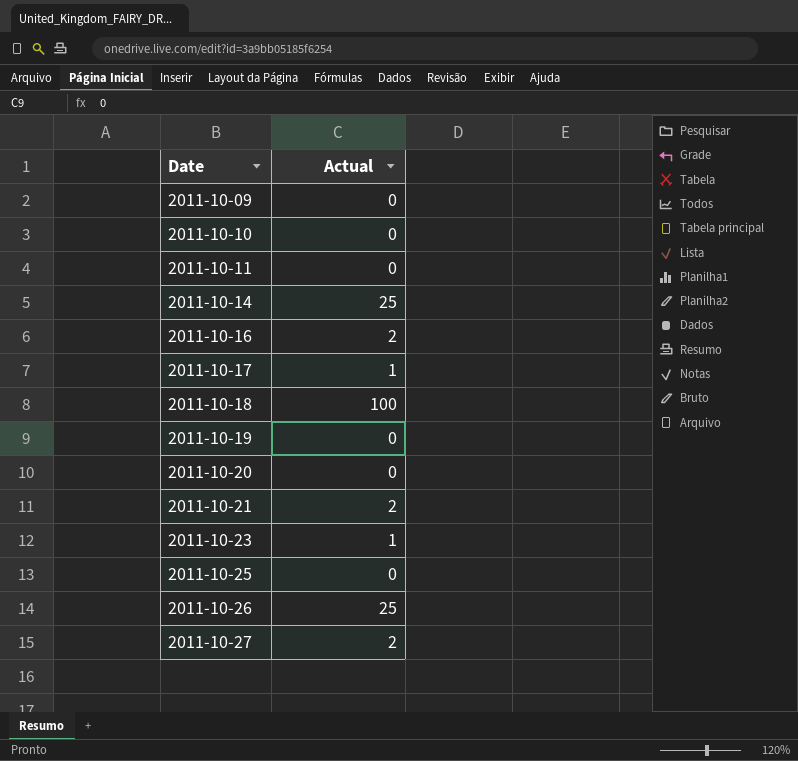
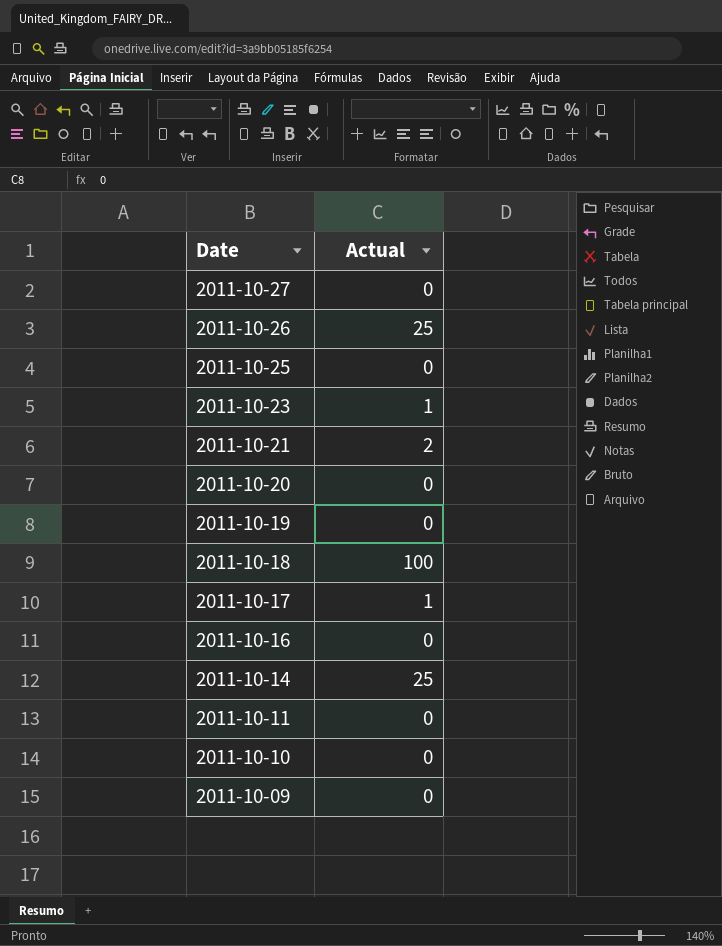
row order: Date ascending -> Date descending
2011-10-27 | Actual: 2 -> 0
2011-10-16 | Actual: 2 -> 0

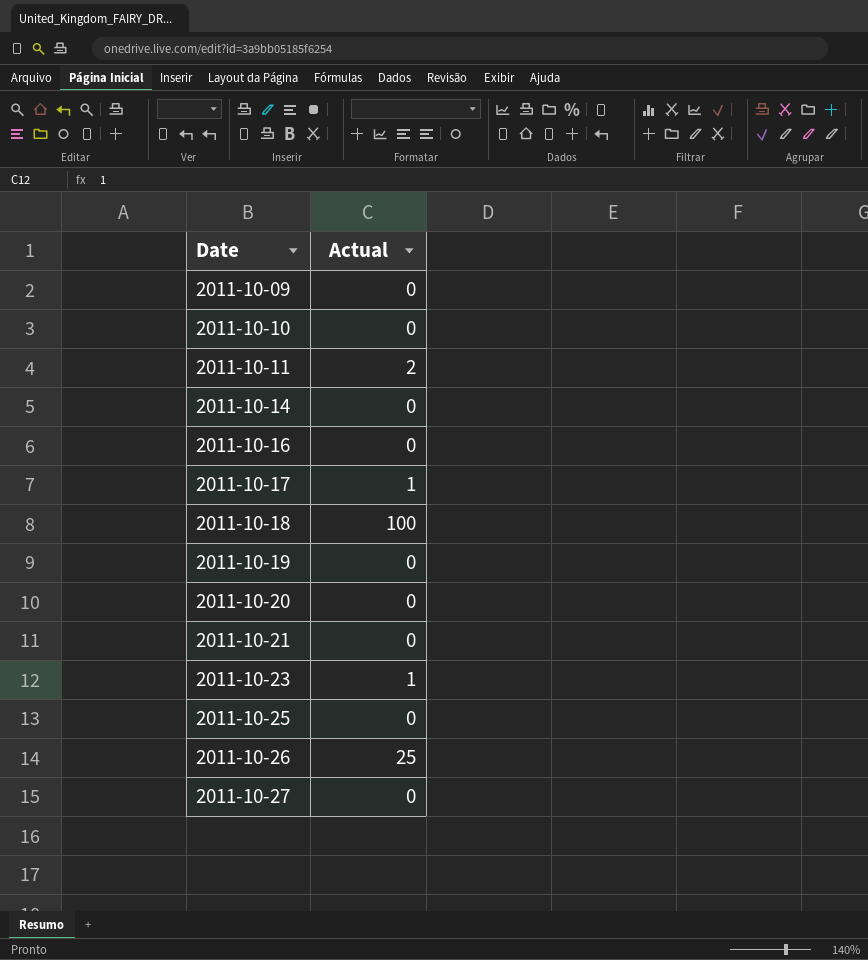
row order: Date descending -> Date ascending
2011-10-11 | Actual: 0 -> 2
2011-10-14 | Actual: 25 -> 0
2011-10-21 | Actual: 2 -> 0

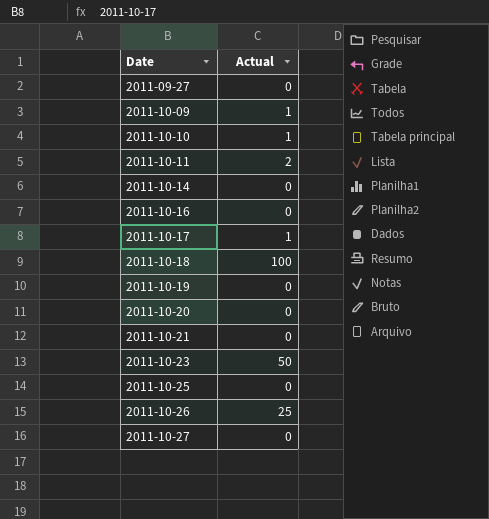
row 2011-09-27: none -> 0
2011-10-09 | Actual: 0 -> 1
2011-10-10 | Actual: 0 -> 1
2011-10-23 | Actual: 1 -> 50

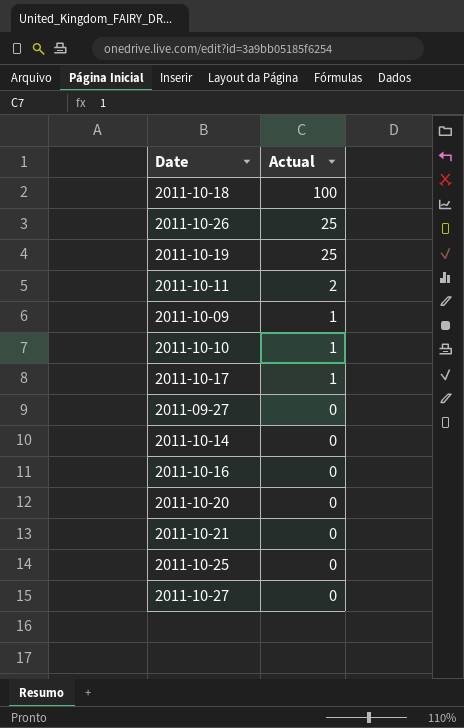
row order: Date ascending -> Actual descending
row 2011-10-23: 50 -> none
2011-10-19 | Actual: 0 -> 25

